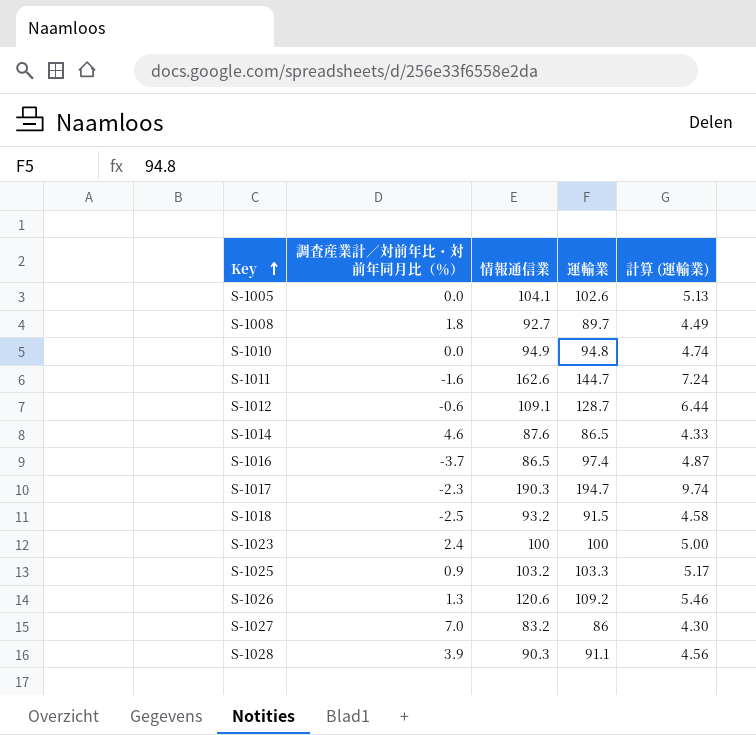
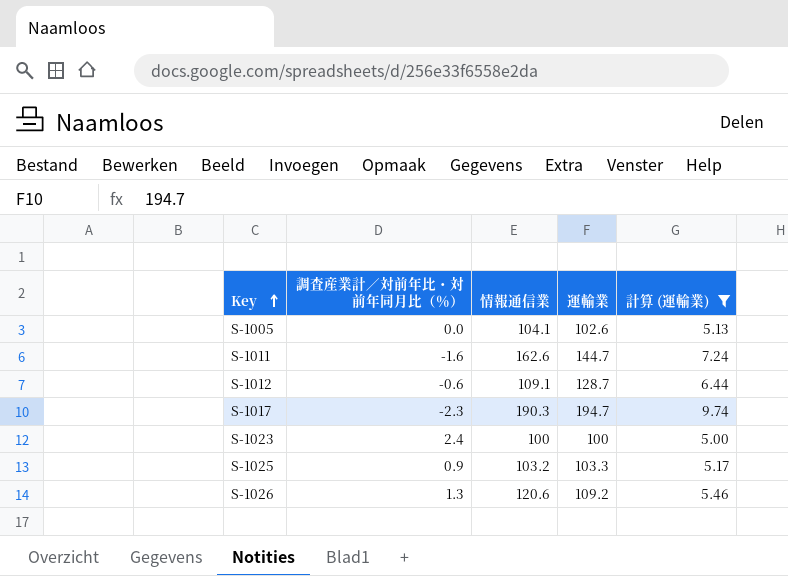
filter: none -> 計算 (運輸業) >= 5.00

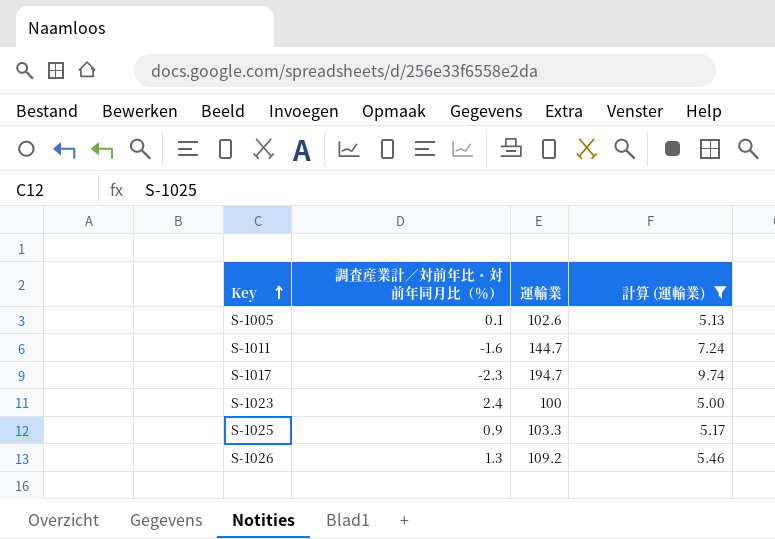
column 情報通信業 | position: 3 -> none
row S-1012: -0.6 | 109.1 | 128.7 | 6.44 -> none
S-1005 | 調査産業計／対前年比・対前年同月比（％）: 0.0 -> 0.1

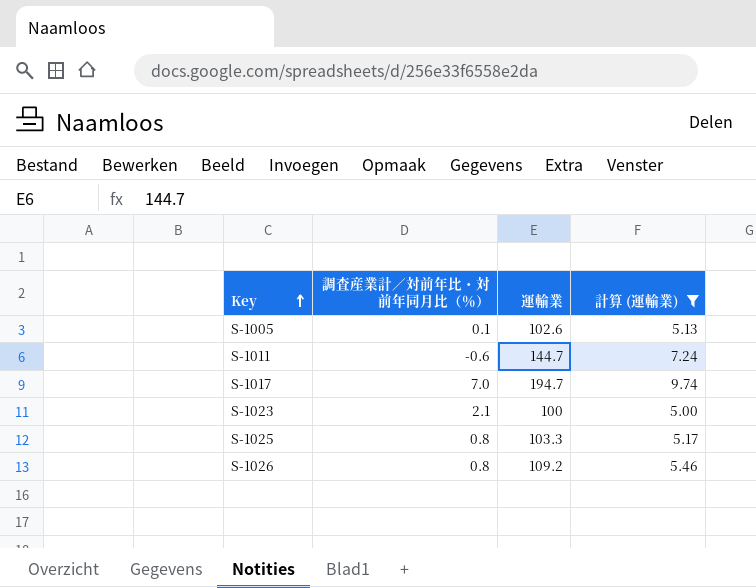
S-1011 | 調査産業計／対前年比・対前年同月比（％）: -1.6 -> -0.6
S-1017 | 調査産業計／対前年比・対前年同月比（％）: -2.3 -> 7.0
S-1023 | 調査産業計／対前年比・対前年同月比（％）: 2.4 -> 2.1
S-1025 | 調査産業計／対前年比・対前年同月比（％）: 0.9 -> 0.8
S-1026 | 調査産業計／対前年比・対前年同月比（％）: 1.3 -> 0.8

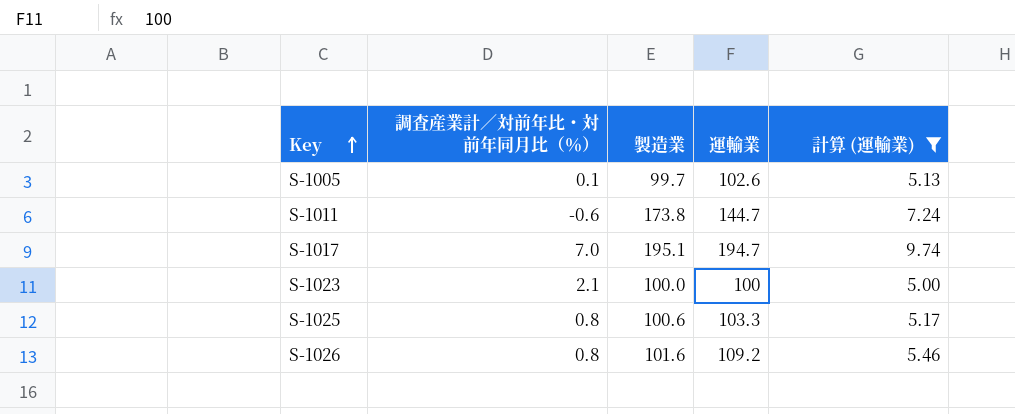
column 製造業 | position: none -> 3

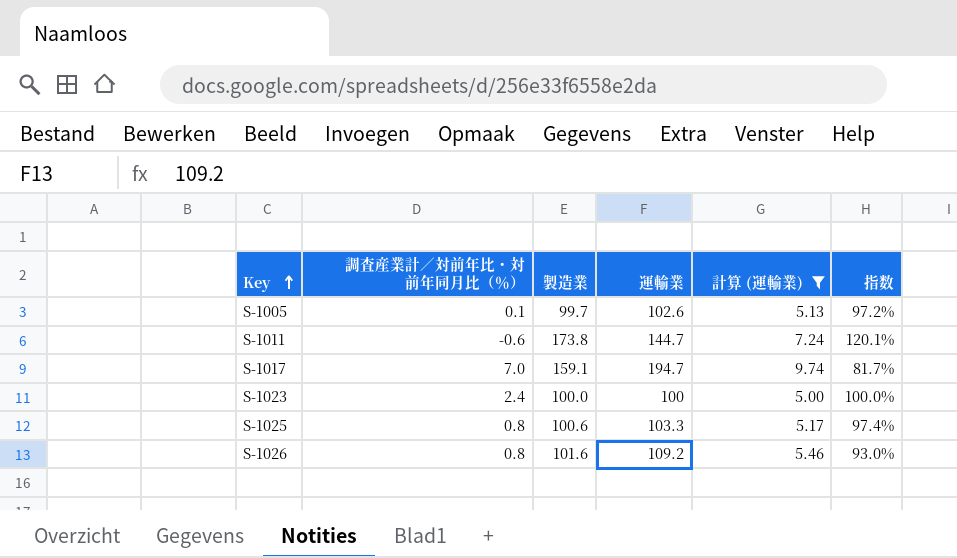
column 指数 | formula: none -> [製造業] / [運輸業]
S-1017 | 製造業: 195.1 -> 159.1
S-1023 | 調査産業計／対前年比・対前年同月比（％）: 2.1 -> 2.4

